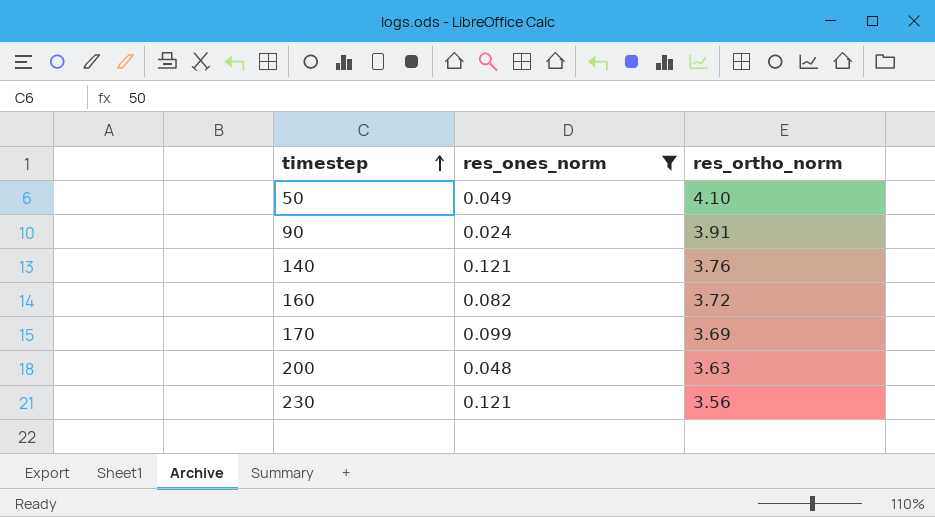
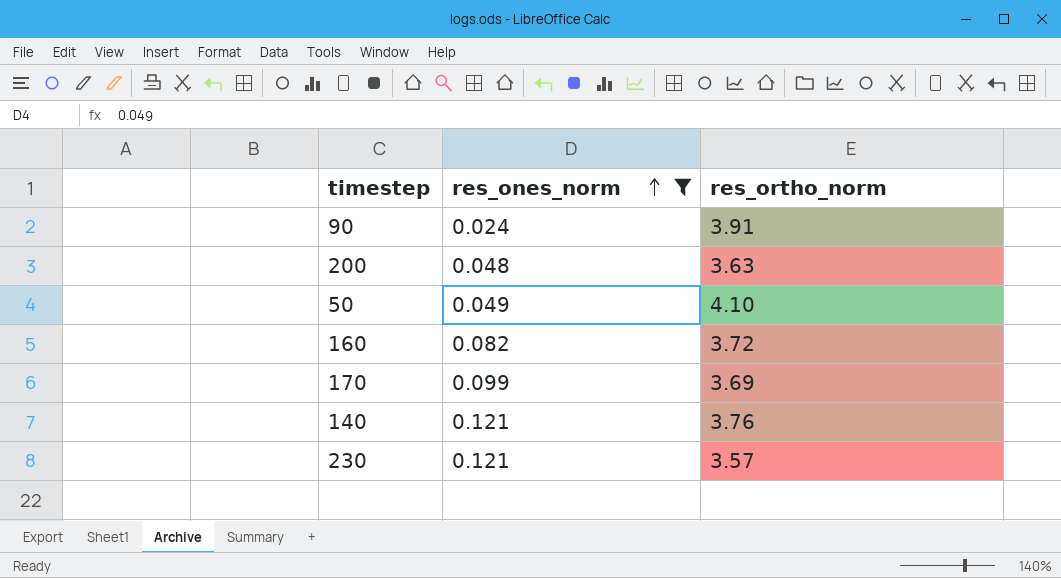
row order: timestep ascending -> res_ones_norm ascending
230 | res_ortho_norm: 3.56 -> 3.57

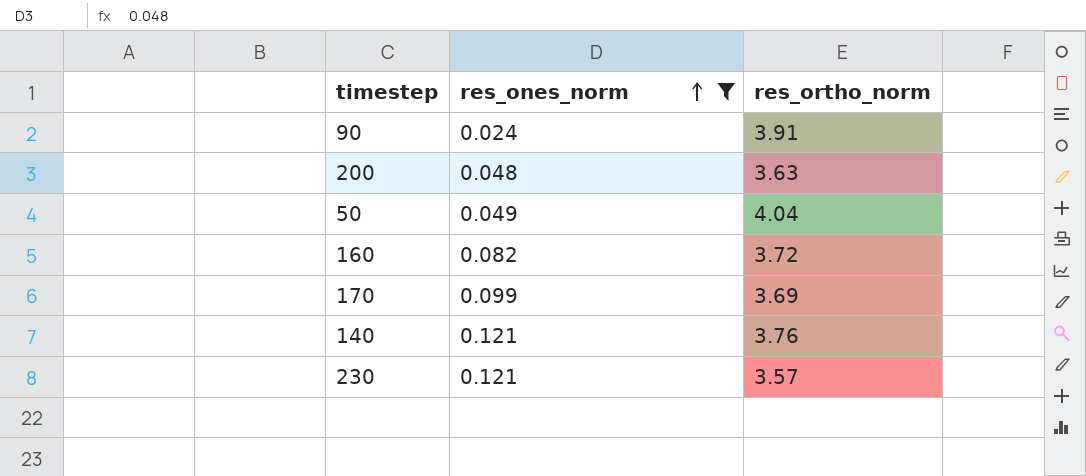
50 | res_ortho_norm: 4.10 -> 4.04

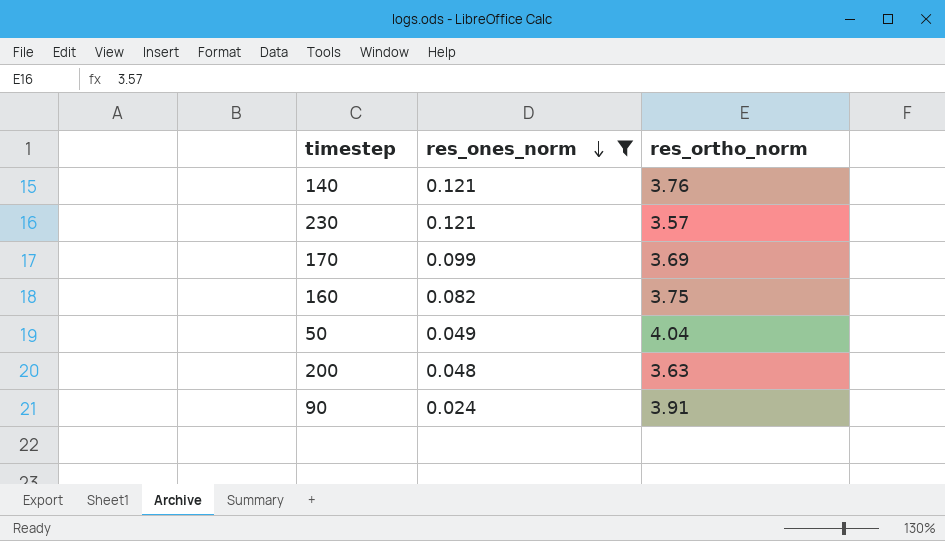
row order: res_ones_norm ascending -> res_ones_norm descending
160 | res_ortho_norm: 3.72 -> 3.75

